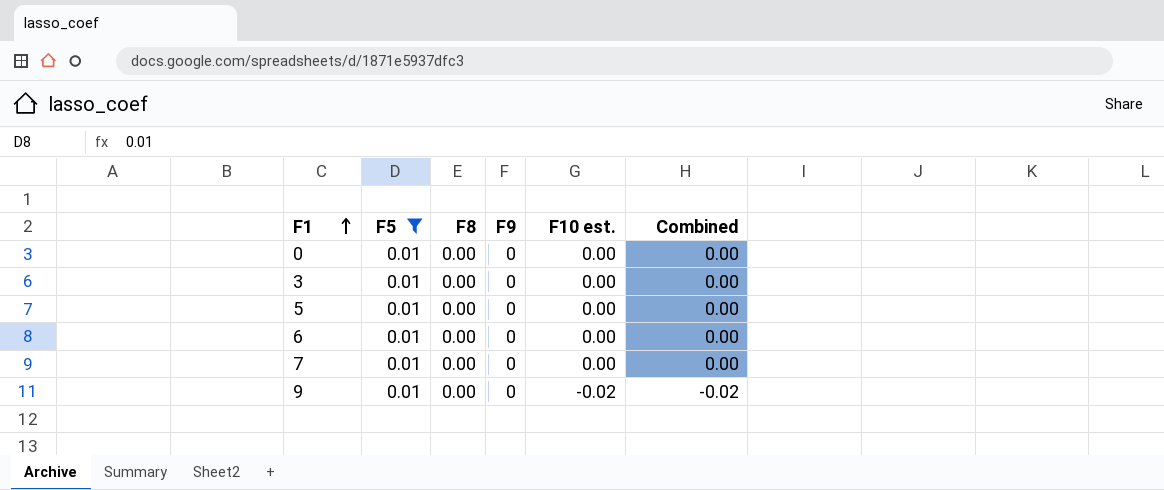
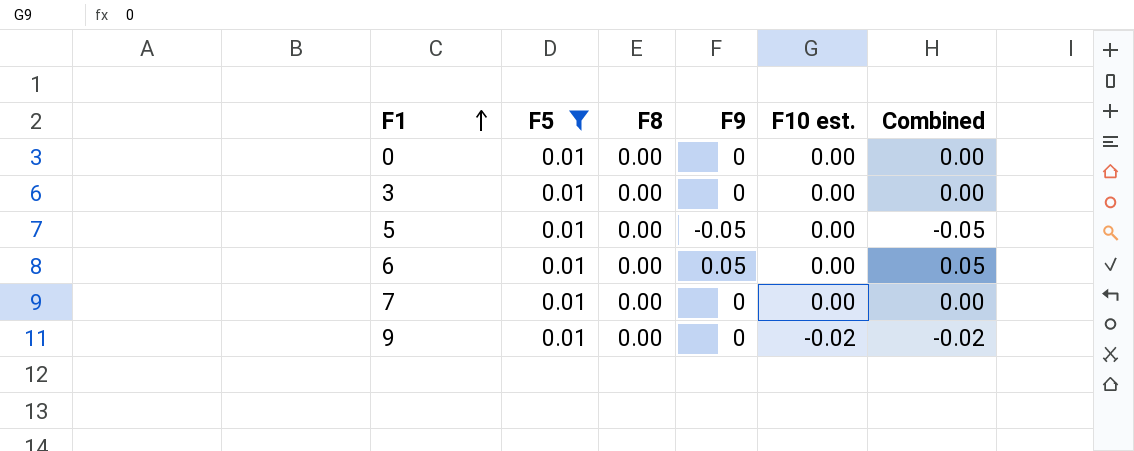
5 | F9: 0 -> -0.05
5 | Combined: 0.00 -> -0.05
6 | F9: 0 -> 0.05
6 | Combined: 0.00 -> 0.05

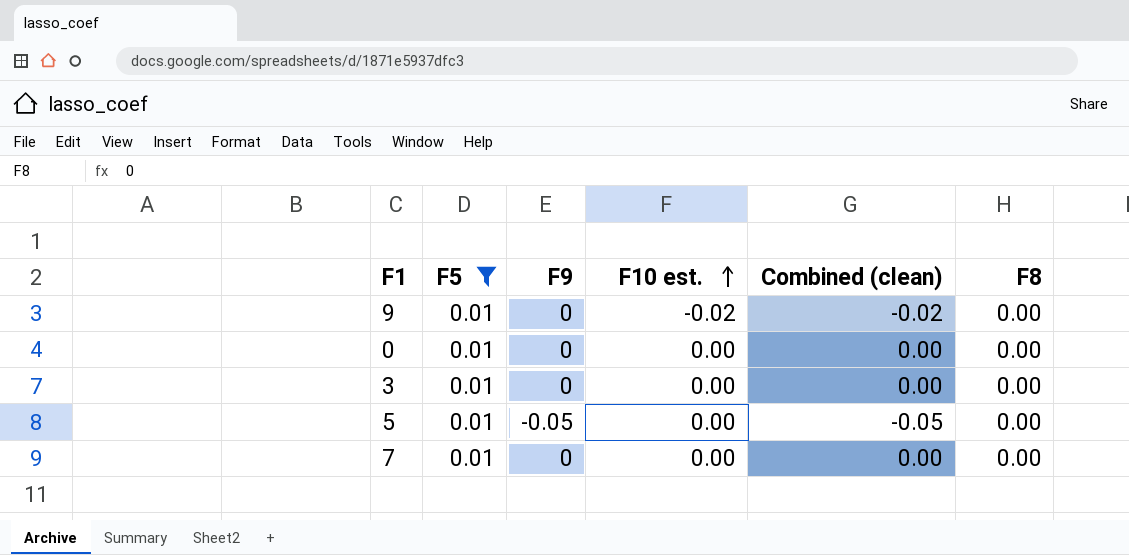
row order: F1 ascending -> F10 est. ascending
column name: Combined -> Combined (clean)
column F8 | position: 3 -> 6
row 6: 0.01 | 0.00 | 0.05 | 0.00 | 0.05 -> none

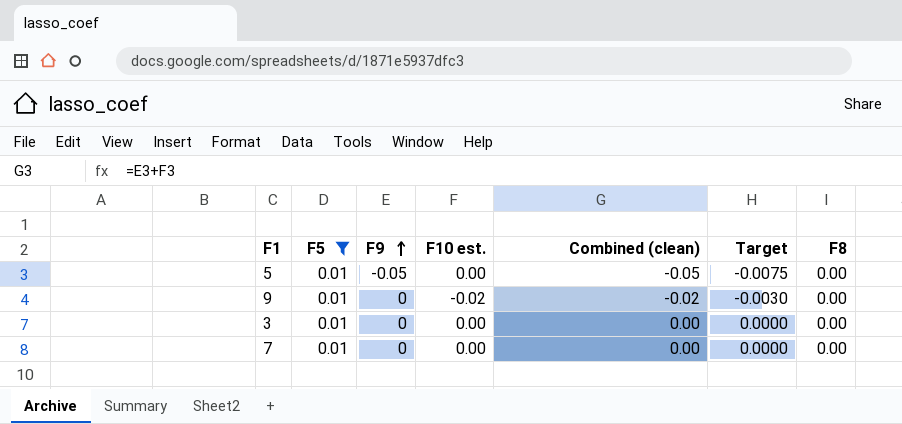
row order: F10 est. ascending -> F9 ascending
column Target | formula: none -> [Combined (clean)] * 0.15
row 0: 0.01 | 0 | 0.00 | 0.00 | 0.00 -> none

